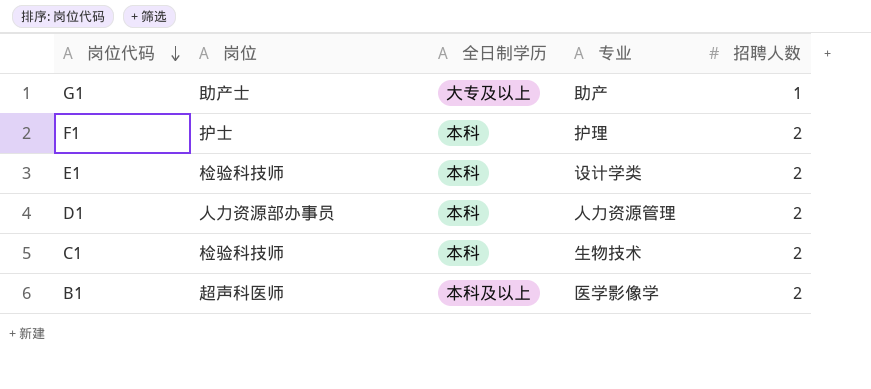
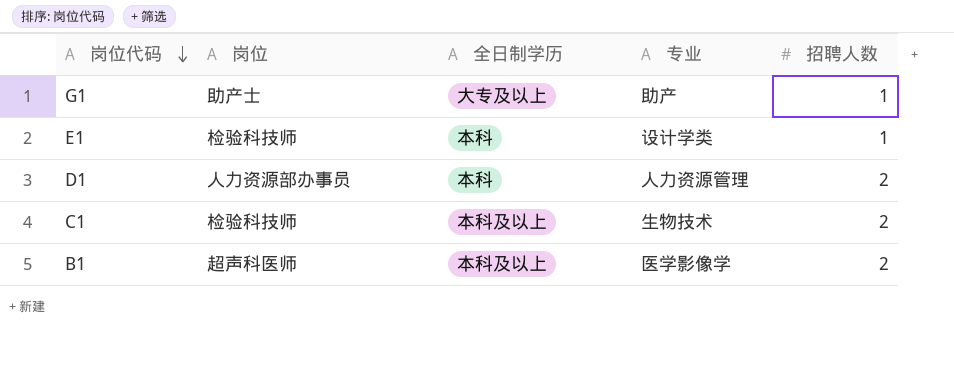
row F1: 护士 | 本科 | 护理 | 2 -> none
E1 | 招聘人数: 2 -> 1
C1 | 全日制学历: 本科 -> 本科及以上

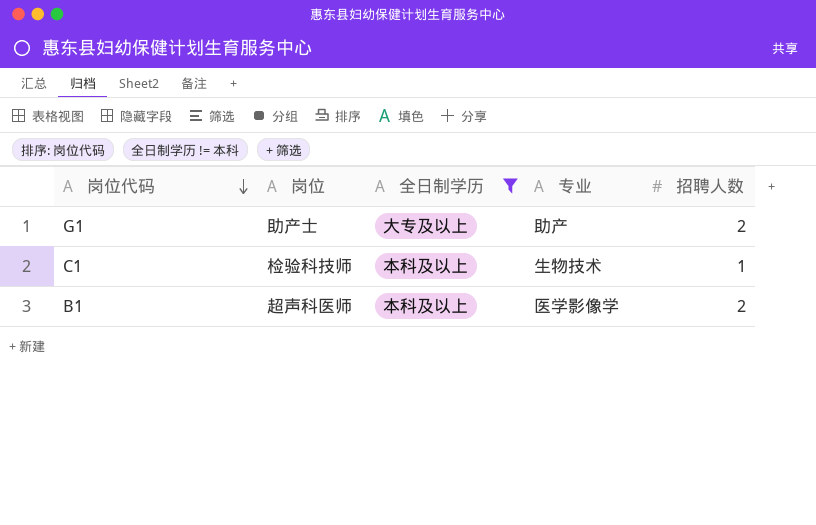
filter: none -> 全日制学历 != 本科
G1 | 招聘人数: 1 -> 2
C1 | 招聘人数: 2 -> 1

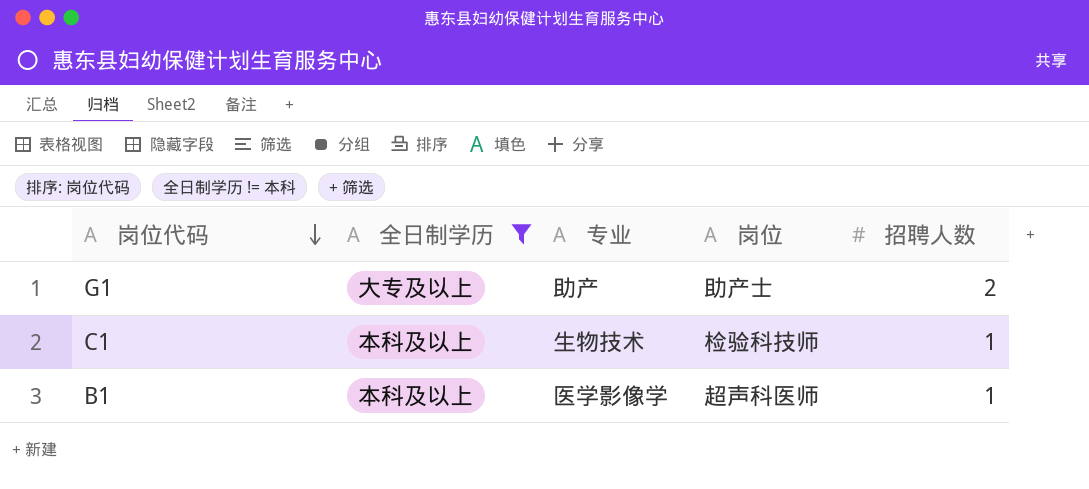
column 岗位 | position: 2 -> 4
B1 | 招聘人数: 2 -> 1

